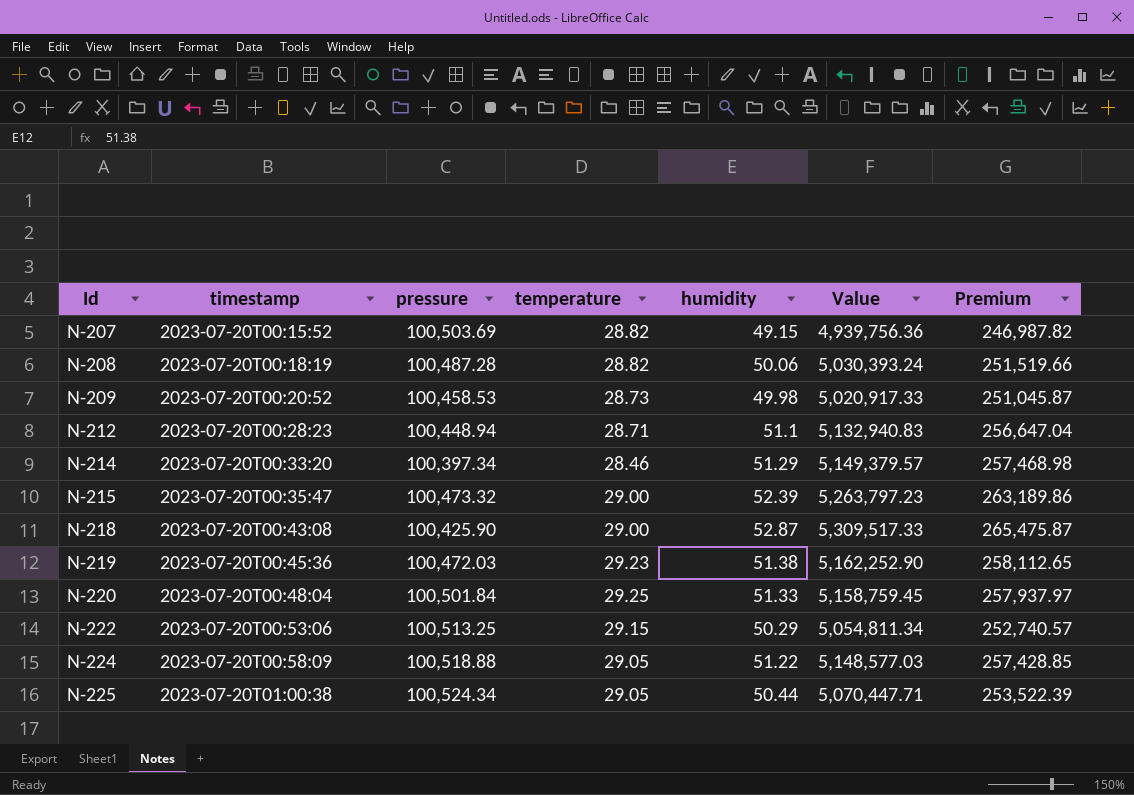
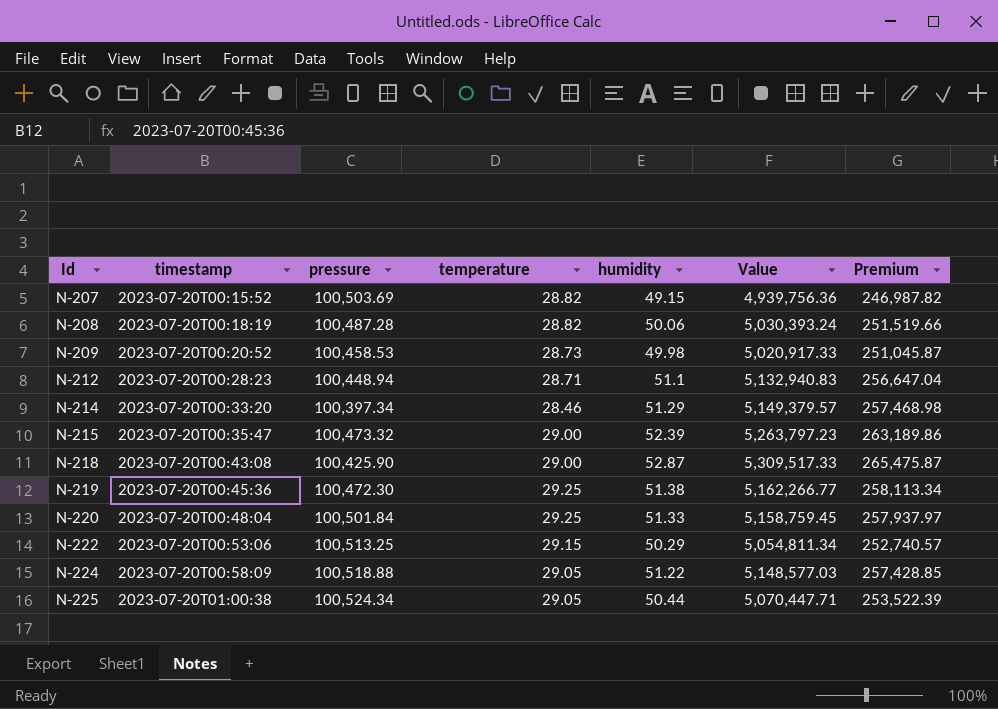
N-219 | pressure: 100,472.03 -> 100,472.30
N-219 | temperature: 29.23 -> 29.25
N-219 | Value: 5,162,252.90 -> 5,162,266.77
N-219 | Premium: 258,112.65 -> 258,113.34

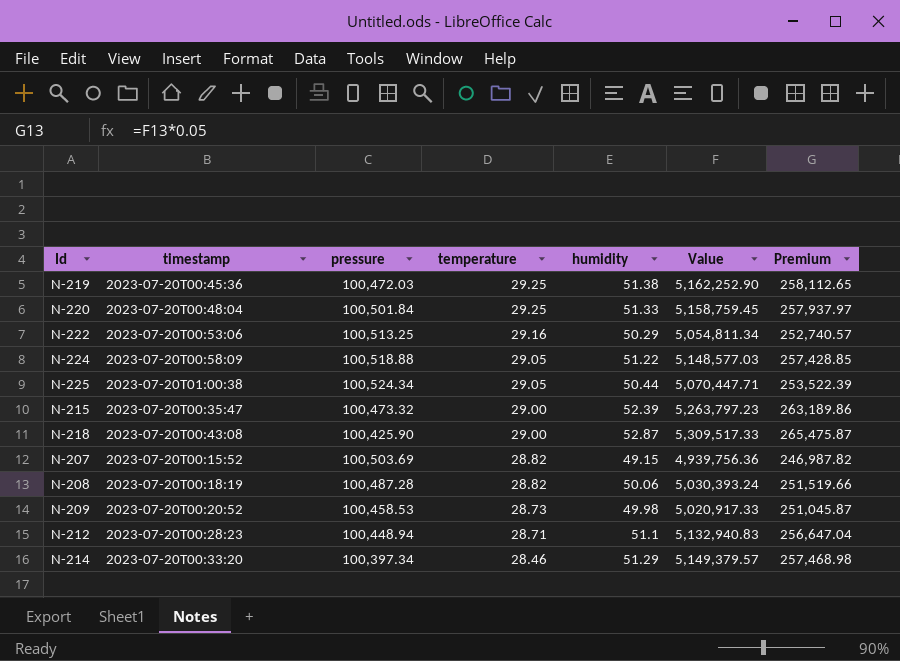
row order: Id ascending -> temperature descending
N-219 | pressure: 100,472.30 -> 100,472.03
N-219 | Value: 5,162,266.77 -> 5,162,252.90
N-219 | Premium: 258,113.34 -> 258,112.65
N-222 | temperature: 29.15 -> 29.16

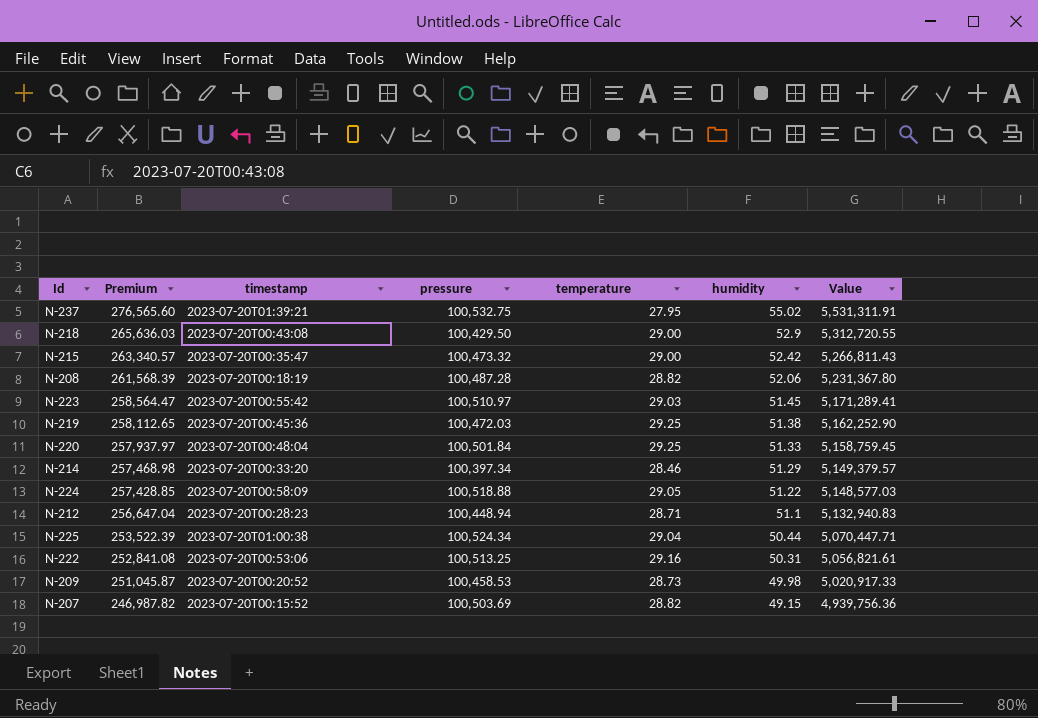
row order: temperature descending -> Premium descending
column Premium | position: 7 -> 2
row N-237: none -> 276,565.60 | 2023-07-20T01:39:21 | 100,532.75 | 27.95 | 55.02 | 5,531,311.91
N-218 | Premium: 265,475.87 -> 265,636.03
N-218 | pressure: 100,425.90 -> 100,429.50
N-218 | humidity: 52.87 -> 52.9
N-218 | Value: 5,309,517.33 -> 5,312,720.55
N-215 | Premium: 263,189.86 -> 263,340.57
N-215 | humidity: 52.39 -> 52.42
N-215 | Value: 5,263,797.23 -> 5,266,811.43
N-208 | Premium: 251,519.66 -> 261,568.39
N-208 | humidity: 50.06 -> 52.06
N-208 | Value: 5,030,393.24 -> 5,231,367.80
row N-223: none -> 258,564.47 | 2023-07-20T00:55:42 | 100,510.97 | 29.03 | 51.45 | 5,171,289.41
N-225 | temperature: 29.05 -> 29.04
N-222 | Premium: 252,740.57 -> 252,841.08
N-222 | humidity: 50.29 -> 50.31
N-222 | Value: 5,054,811.34 -> 5,056,821.61

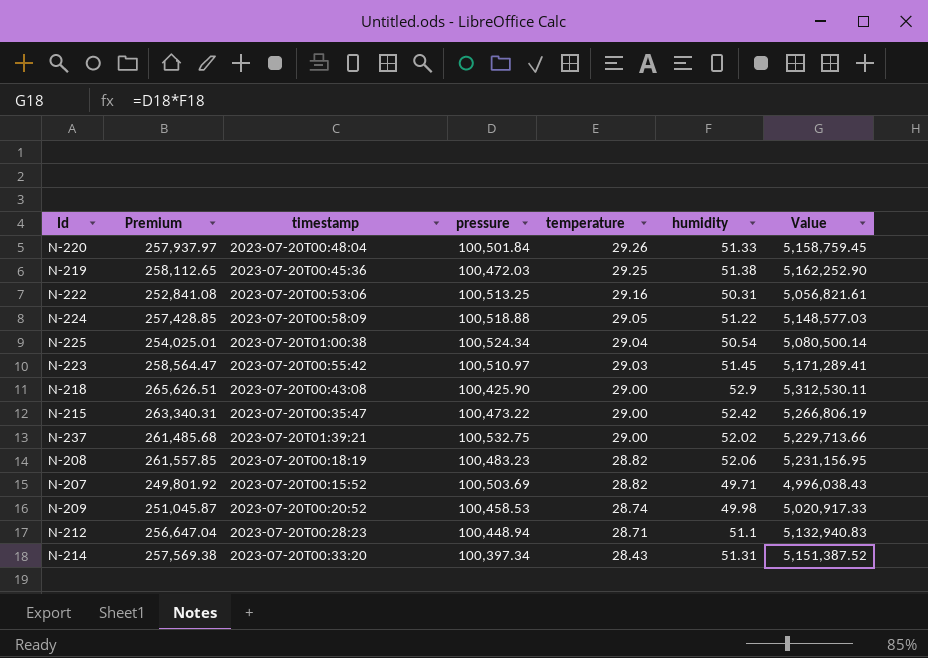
row order: Premium descending -> temperature descending
N-220 | temperature: 29.25 -> 29.26
N-225 | Premium: 253,522.39 -> 254,025.01
N-225 | humidity: 50.44 -> 50.54
N-225 | Value: 5,070,447.71 -> 5,080,500.14
N-218 | Premium: 265,636.03 -> 265,626.51
N-218 | pressure: 100,429.50 -> 100,425.90
N-218 | Value: 5,312,720.55 -> 5,312,530.11
N-215 | Premium: 263,340.57 -> 263,340.31
N-215 | pressure: 100,473.32 -> 100,473.22
N-215 | Value: 5,266,811.43 -> 5,266,806.19
N-237 | Premium: 276,565.60 -> 261,485.68
N-237 | temperature: 27.95 -> 29.00
N-237 | humidity: 55.02 -> 52.02
N-237 | Value: 5,531,311.91 -> 5,229,713.66
N-208 | Premium: 261,568.39 -> 261,557.85
N-208 | pressure: 100,487.28 -> 100,483.23
N-208 | Value: 5,231,367.80 -> 5,231,156.95
N-207 | Premium: 246,987.82 -> 249,801.92
N-207 | humidity: 49.15 -> 49.71
N-207 | Value: 4,939,756.36 -> 4,996,038.43
N-209 | temperature: 28.73 -> 28.74
N-214 | Premium: 257,468.98 -> 257,569.38
N-214 | temperature: 28.46 -> 28.43
N-214 | humidity: 51.29 -> 51.31
N-214 | Value: 5,149,379.57 -> 5,151,387.52

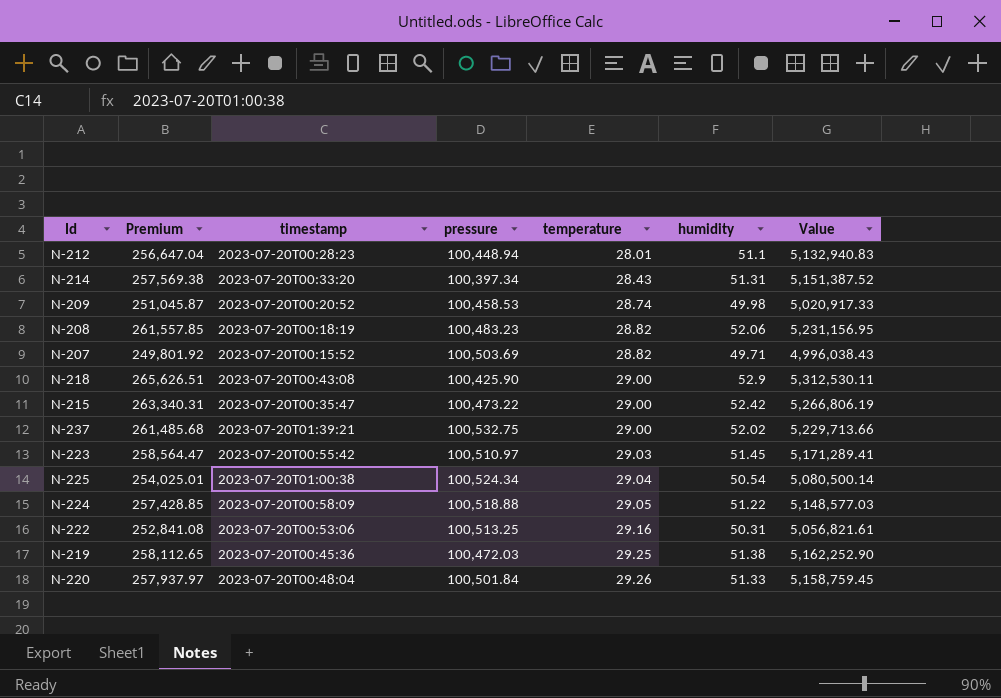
row order: temperature descending -> temperature ascending
N-212 | temperature: 28.71 -> 28.01

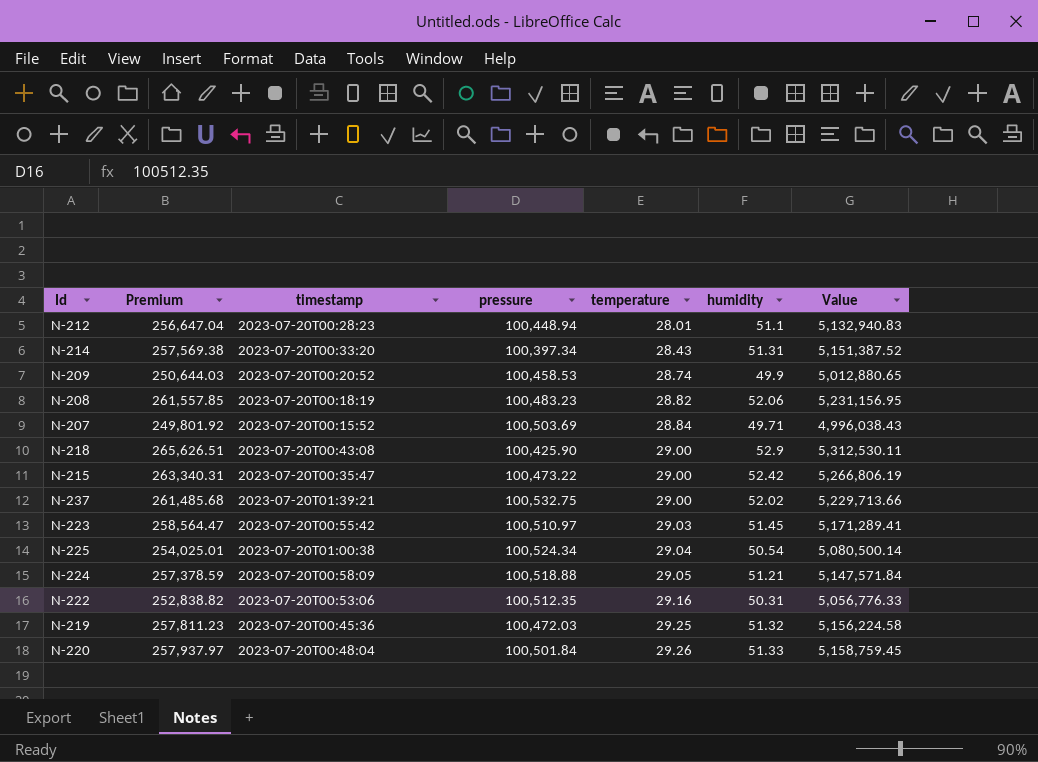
N-209 | Premium: 251,045.87 -> 250,644.03
N-209 | humidity: 49.98 -> 49.9
N-209 | Value: 5,020,917.33 -> 5,012,880.65
N-207 | temperature: 28.82 -> 28.84
N-224 | Premium: 257,428.85 -> 257,378.59
N-224 | humidity: 51.22 -> 51.21
N-224 | Value: 5,148,577.03 -> 5,147,571.84
N-222 | Premium: 252,841.08 -> 252,838.82
N-222 | pressure: 100,513.25 -> 100,512.35
N-222 | Value: 5,056,821.61 -> 5,056,776.33
N-219 | Premium: 258,112.65 -> 257,811.23
N-219 | humidity: 51.38 -> 51.32
N-219 | Value: 5,162,252.90 -> 5,156,224.58

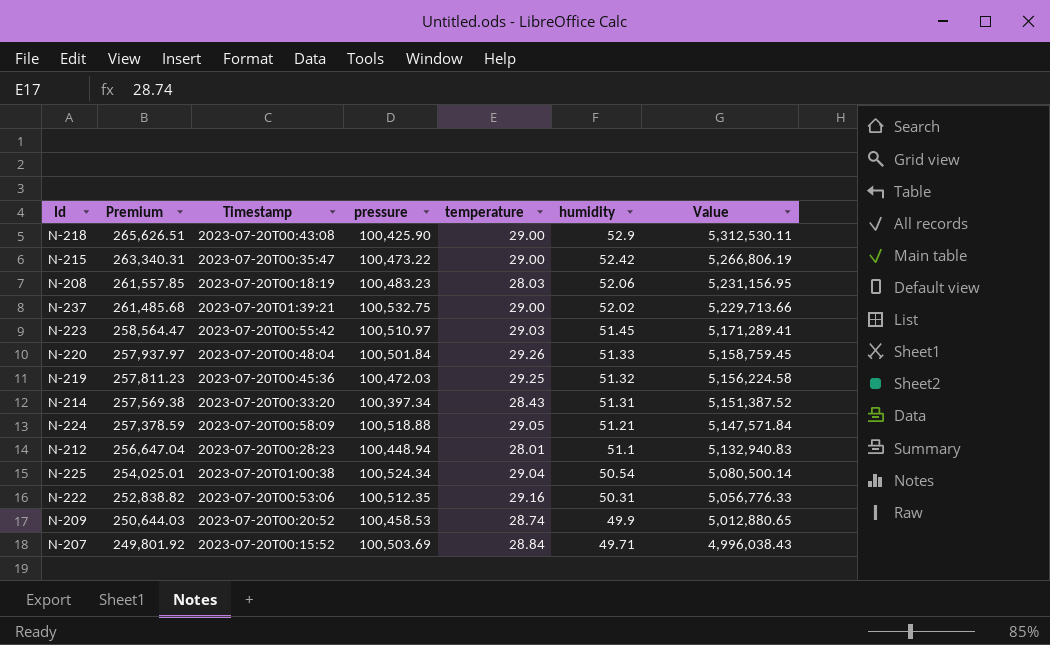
row order: temperature ascending -> Premium descending
column name: timestamp -> Timestamp
N-208 | temperature: 28.82 -> 28.03

